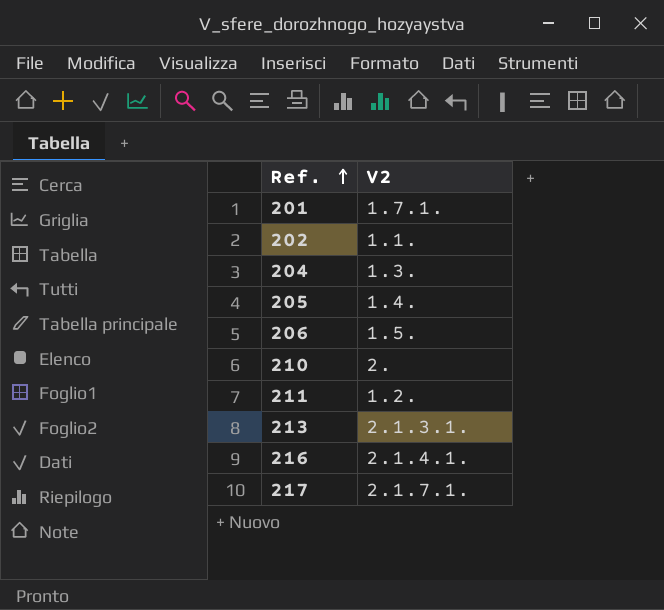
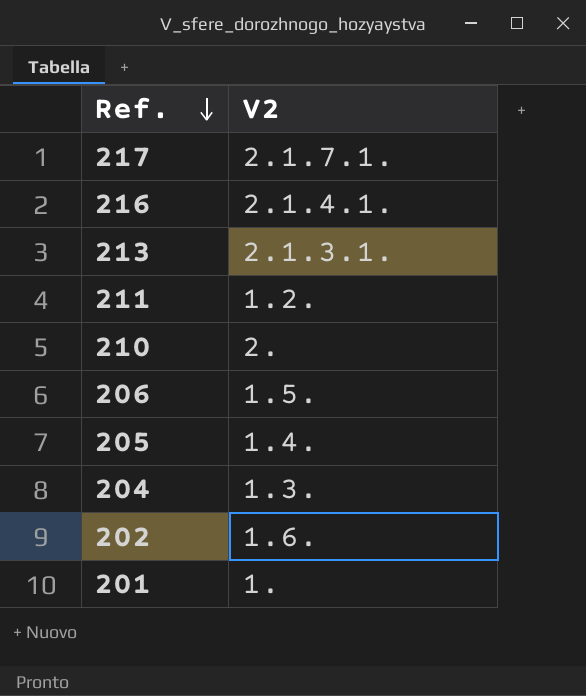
row order: Ref. ascending -> Ref. descending
202 | V2: 1.1. -> 1.6.
201 | V2: 1.7.1. -> 1.

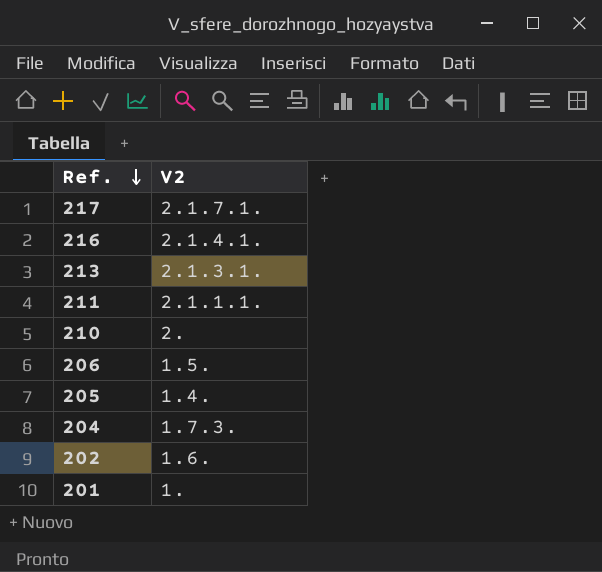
211 | V2: 1.2. -> 2.1.1.1.
204 | V2: 1.3. -> 1.7.3.

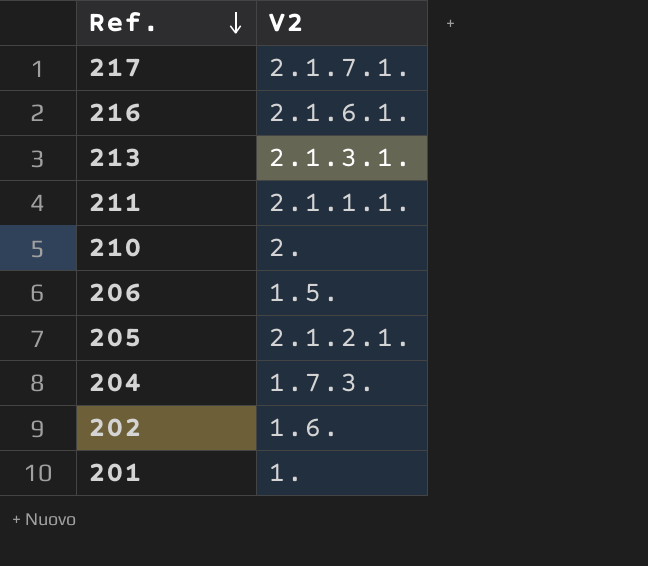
216 | V2: 2.1.4.1. -> 2.1.6.1.
205 | V2: 1.4. -> 2.1.2.1.

